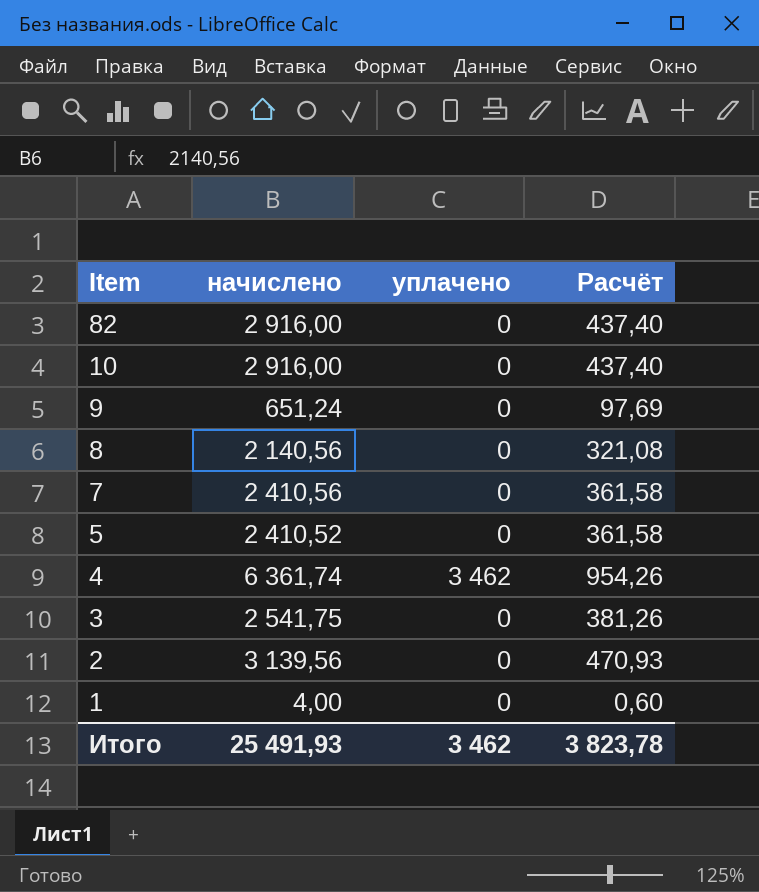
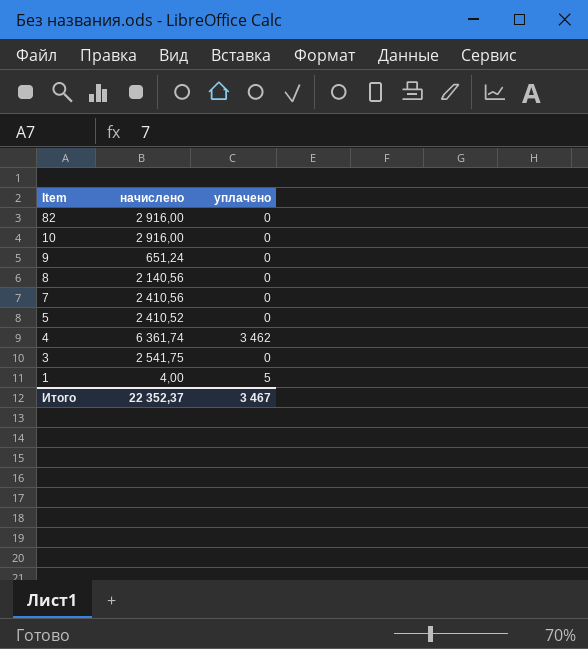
column Расчёт | formula: [начислено] * 0,15 -> none
row 2: 3 139,56 | 0 | 470,93 -> none
1 | уплачено: 0 -> 5
Итого | начислено: 25 491,93 -> 22 352,37
Итого | уплачено: 3 462 -> 3 467

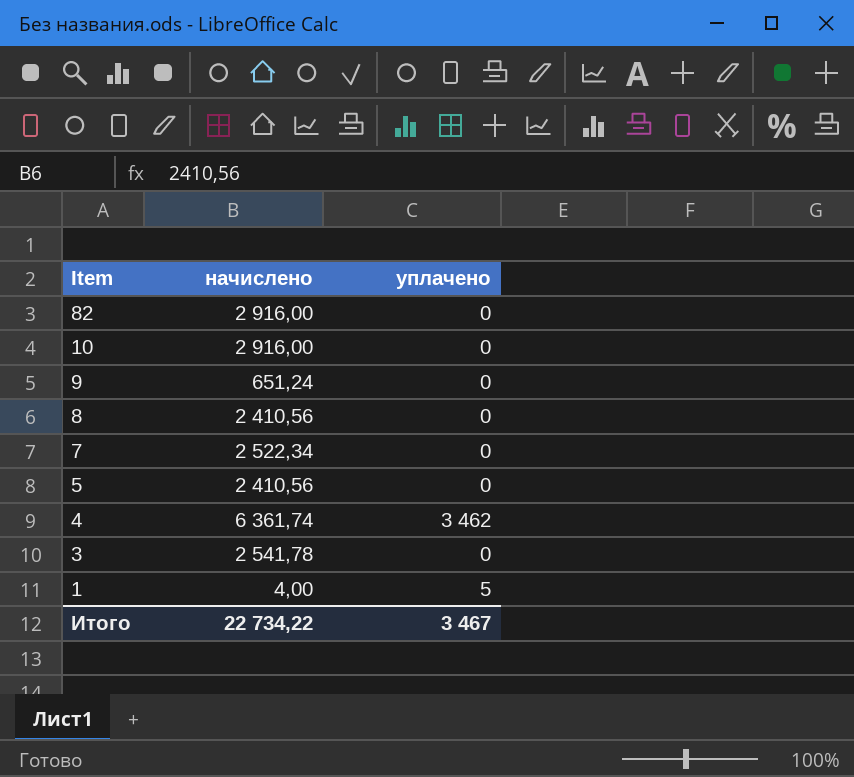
8 | начислено: 2 140,56 -> 2 410,56
7 | начислено: 2 410,56 -> 2 522,34
5 | начислено: 2 410,52 -> 2 410,56
3 | начислено: 2 541,75 -> 2 541,78
Итого | начислено: 22 352,37 -> 22 734,22

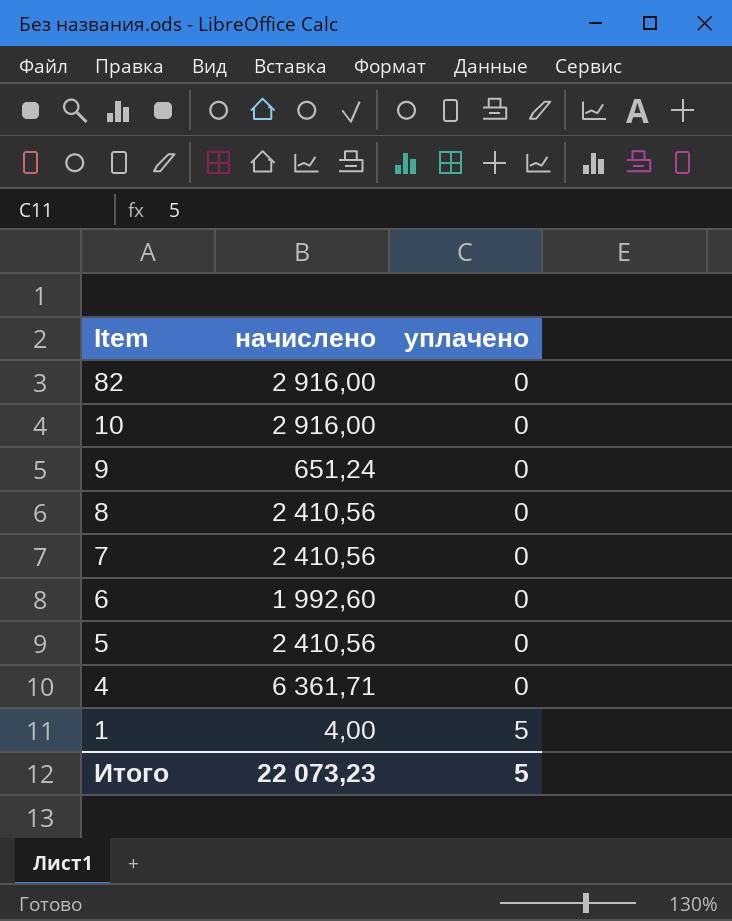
row 3: 2 541,78 | 0 -> none
7 | начислено: 2 522,34 -> 2 410,56
row 6: none -> 1 992,60 | 0
4 | начислено: 6 361,74 -> 6 361,71
4 | уплачено: 3 462 -> 0
Итого | начислено: 22 734,22 -> 22 073,23
Итого | уплачено: 3 467 -> 5

